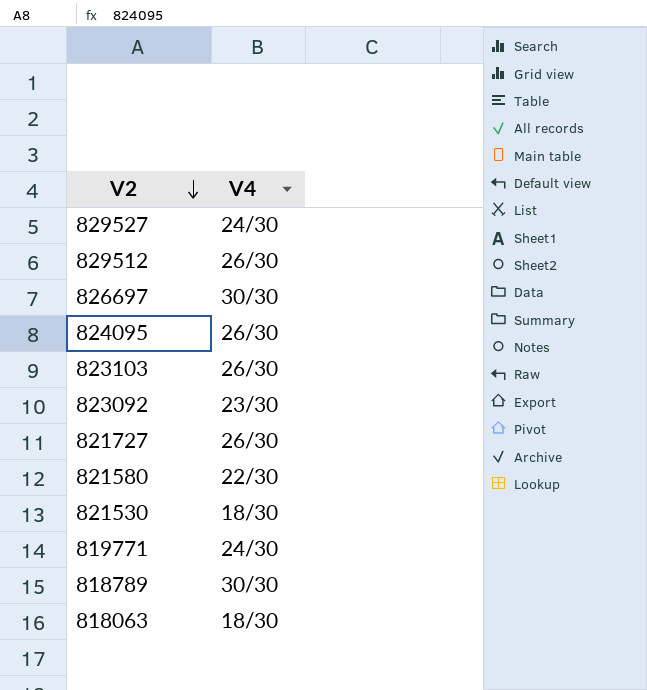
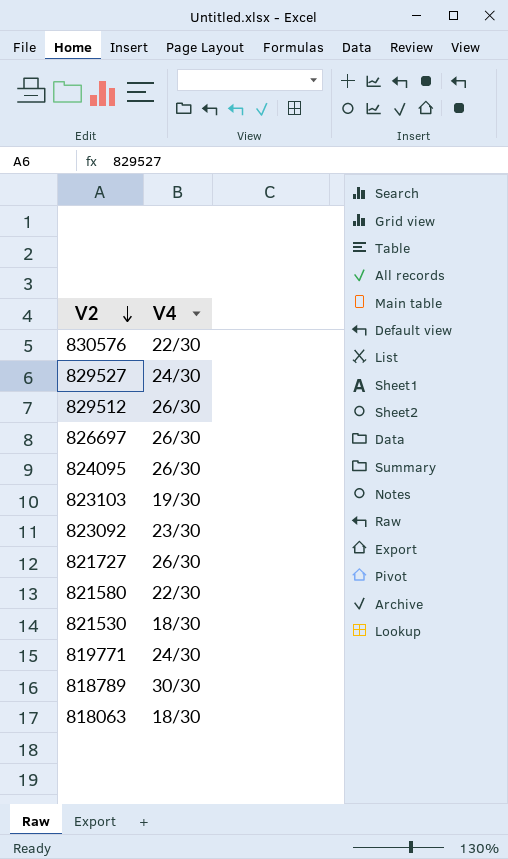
row 830576: none -> 22/30
826697 | V4: 30/30 -> 26/30
823103 | V4: 26/30 -> 19/30

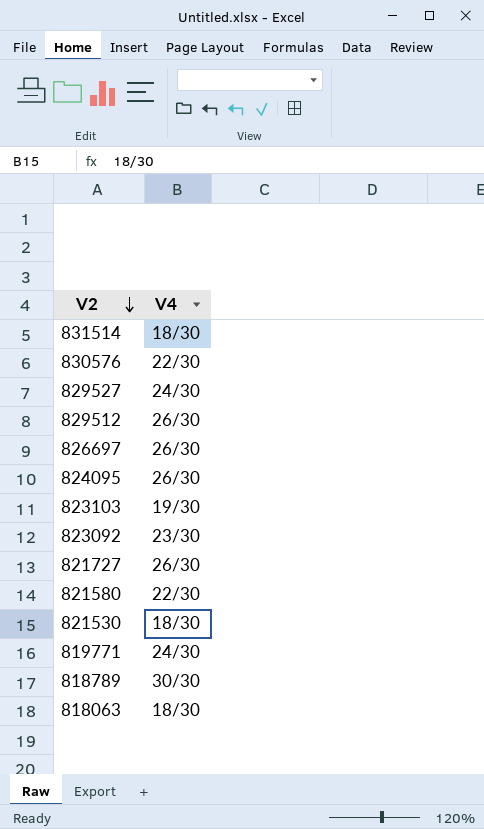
row 831514: none -> 18/30

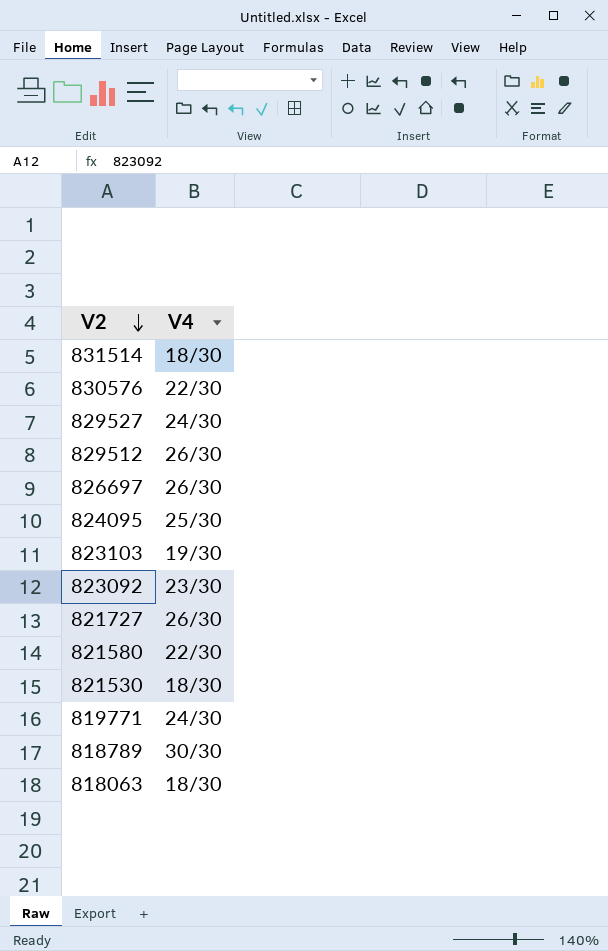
824095 | V4: 26/30 -> 25/30

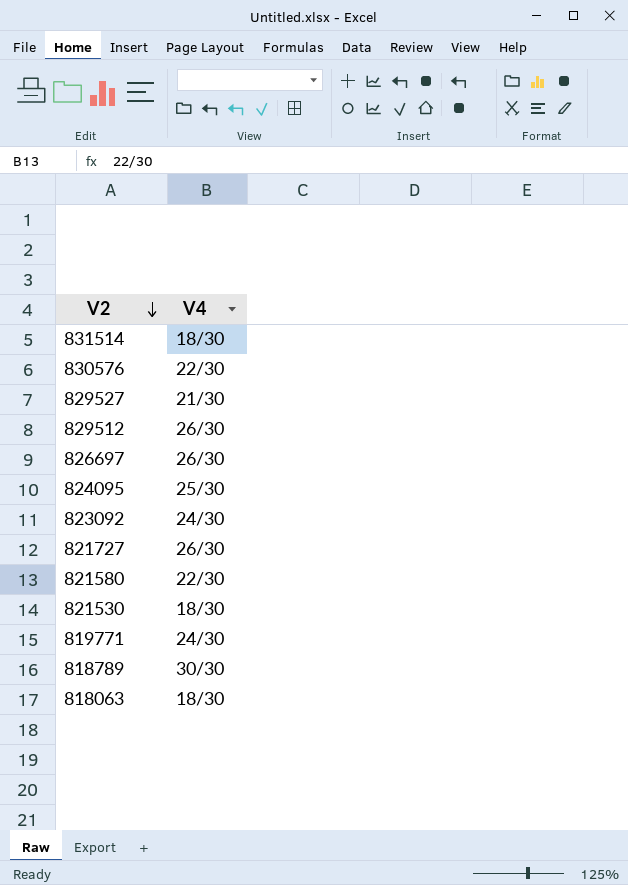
row 823103: 19/30 -> none
829527 | V4: 24/30 -> 21/30
823092 | V4: 23/30 -> 24/30

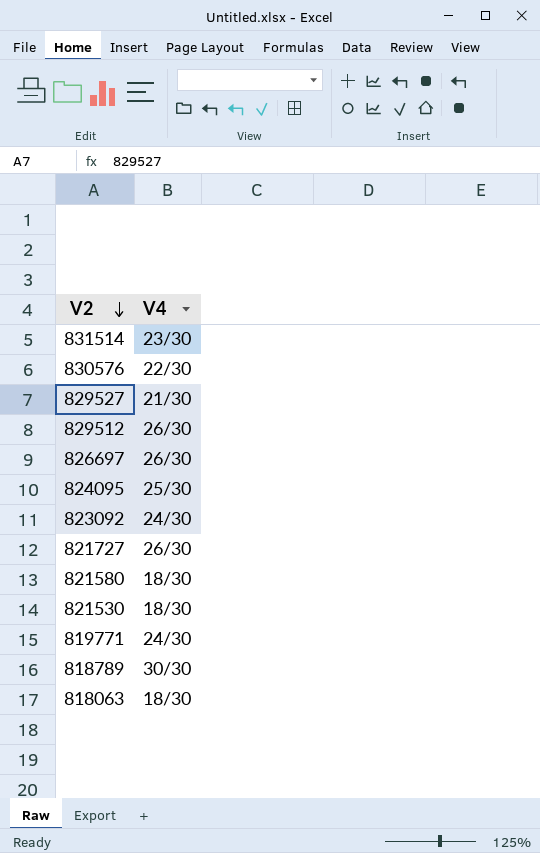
831514 | V4: 18/30 -> 23/30
821580 | V4: 22/30 -> 18/30

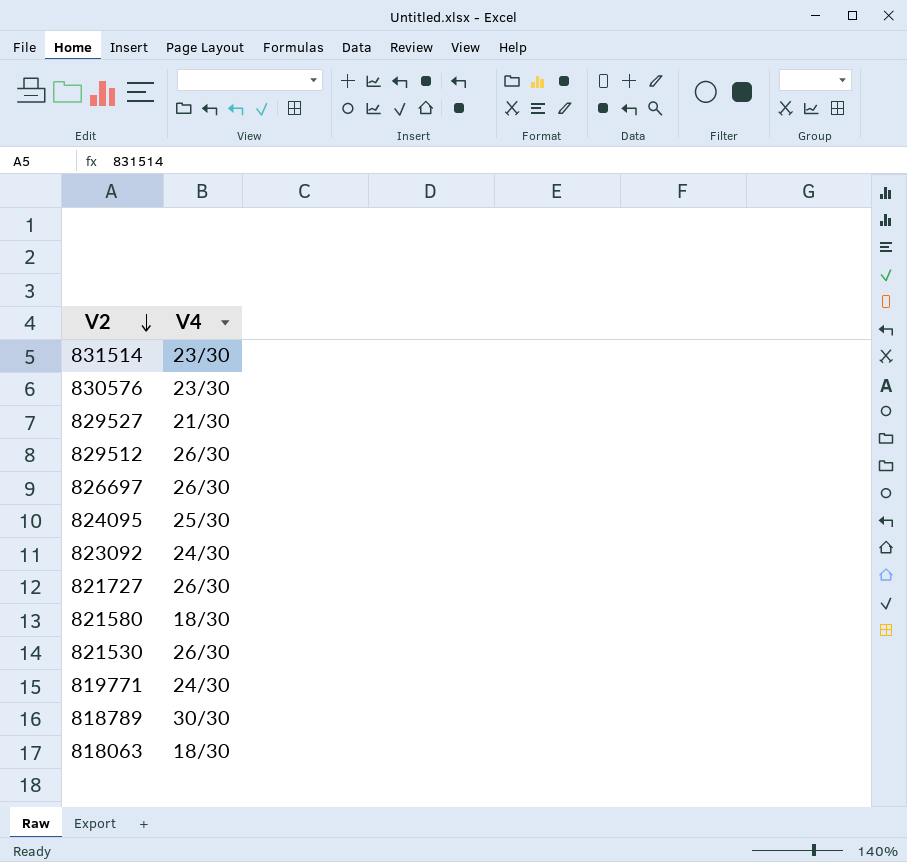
830576 | V4: 22/30 -> 23/30
821530 | V4: 18/30 -> 26/30

